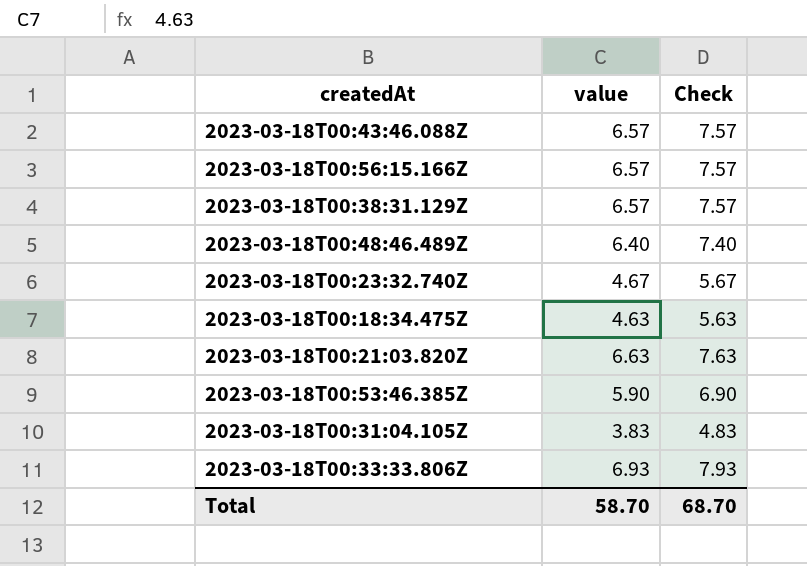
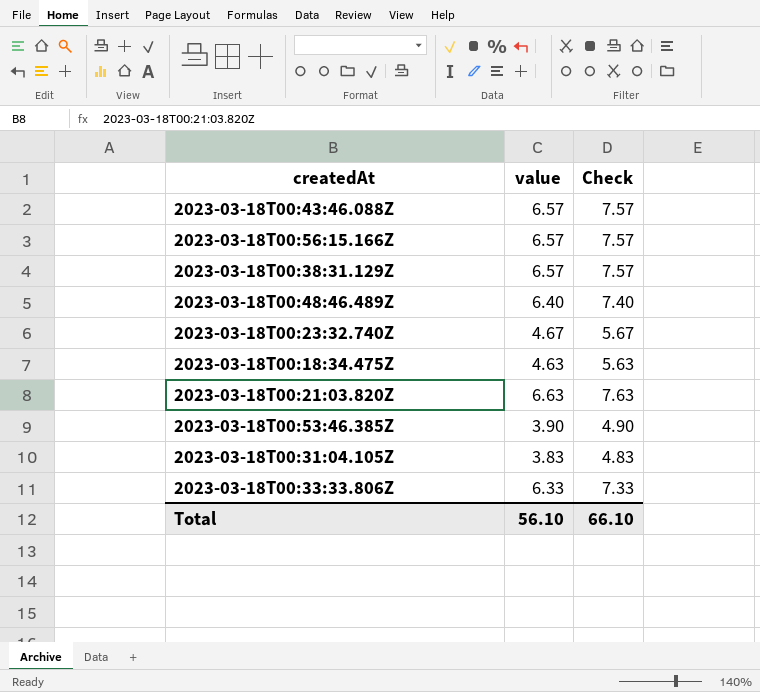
2023-03-18T00:53:46.385Z | value: 5.90 -> 3.90
2023-03-18T00:53:46.385Z | Check: 6.90 -> 4.90
2023-03-18T00:33:33.806Z | value: 6.93 -> 6.33
2023-03-18T00:33:33.806Z | Check: 7.93 -> 7.33
Total | value: 58.70 -> 56.10
Total | Check: 68.70 -> 66.10

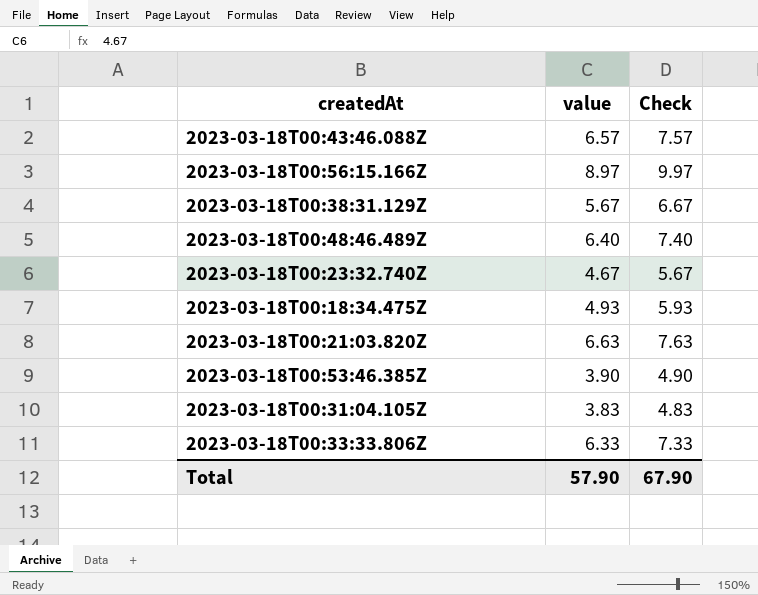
2023-03-18T00:56:15.166Z | value: 6.57 -> 8.97
2023-03-18T00:56:15.166Z | Check: 7.57 -> 9.97
2023-03-18T00:38:31.129Z | value: 6.57 -> 5.67
2023-03-18T00:38:31.129Z | Check: 7.57 -> 6.67
2023-03-18T00:18:34.475Z | value: 4.63 -> 4.93
2023-03-18T00:18:34.475Z | Check: 5.63 -> 5.93
Total | value: 56.10 -> 57.90
Total | Check: 66.10 -> 67.90

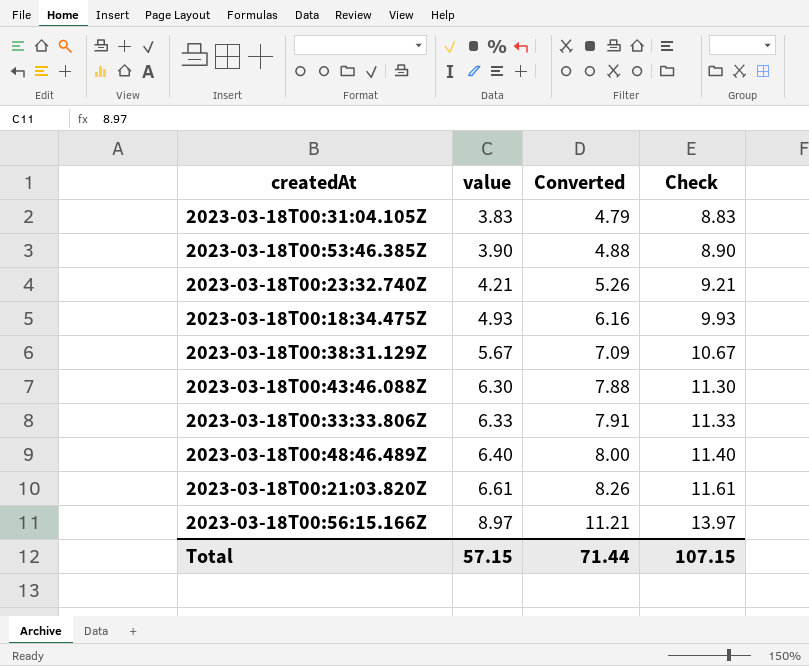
row order: none -> value ascending
column Converted | formula: none -> [value] * 1.25
column Check | formula: [value] + 1 -> [value] + 5
2023-03-18T00:23:32.740Z | value: 4.67 -> 4.21
2023-03-18T00:43:46.088Z | value: 6.57 -> 6.30
2023-03-18T00:21:03.820Z | value: 6.63 -> 6.61
Total | value: 57.90 -> 57.15
Total | Check: 67.90 -> 107.15

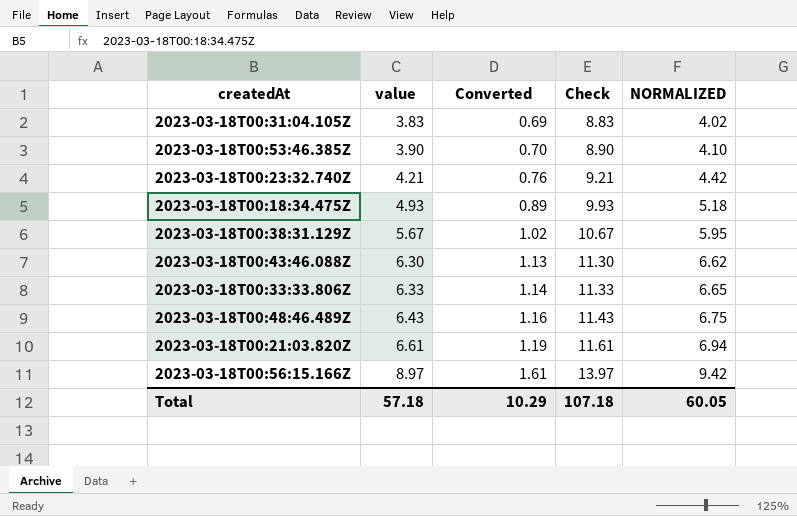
column Converted | formula: [value] * 1.25 -> [value] * 0.18
column NORMALIZED | formula: none -> [value] * 1.05
2023-03-18T00:48:46.489Z | value: 6.40 -> 6.43
2023-03-18T00:48:46.489Z | Check: 11.40 -> 11.43
Total | value: 57.15 -> 57.18
Total | Converted: 71.44 -> 10.29
Total | Check: 107.15 -> 107.18

